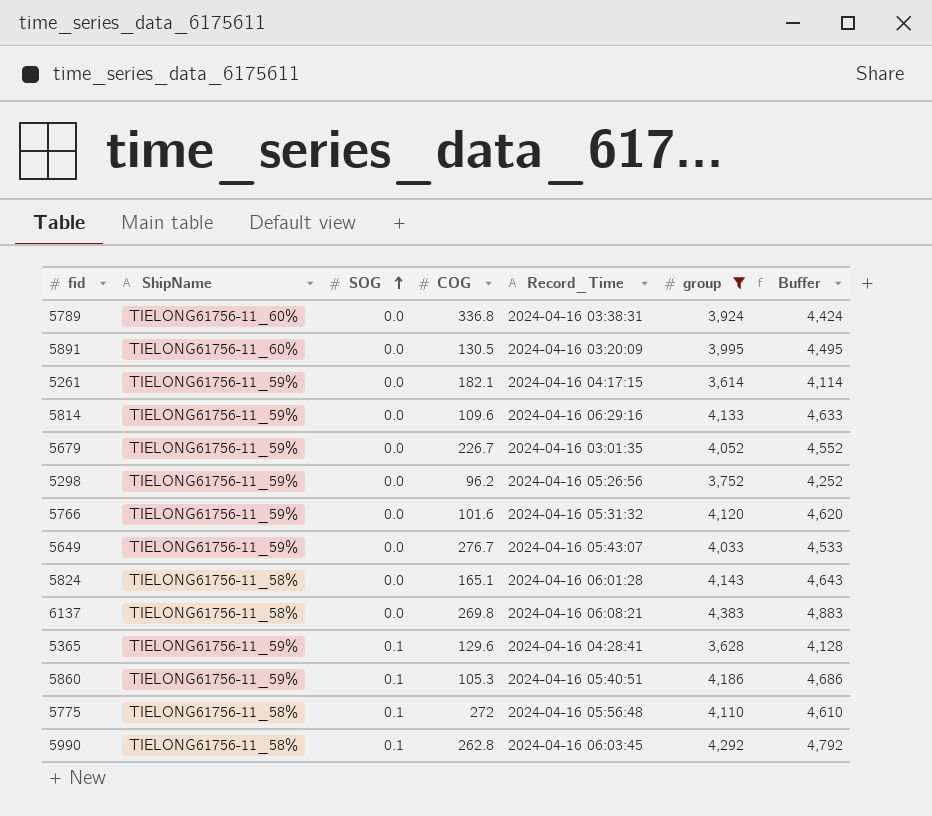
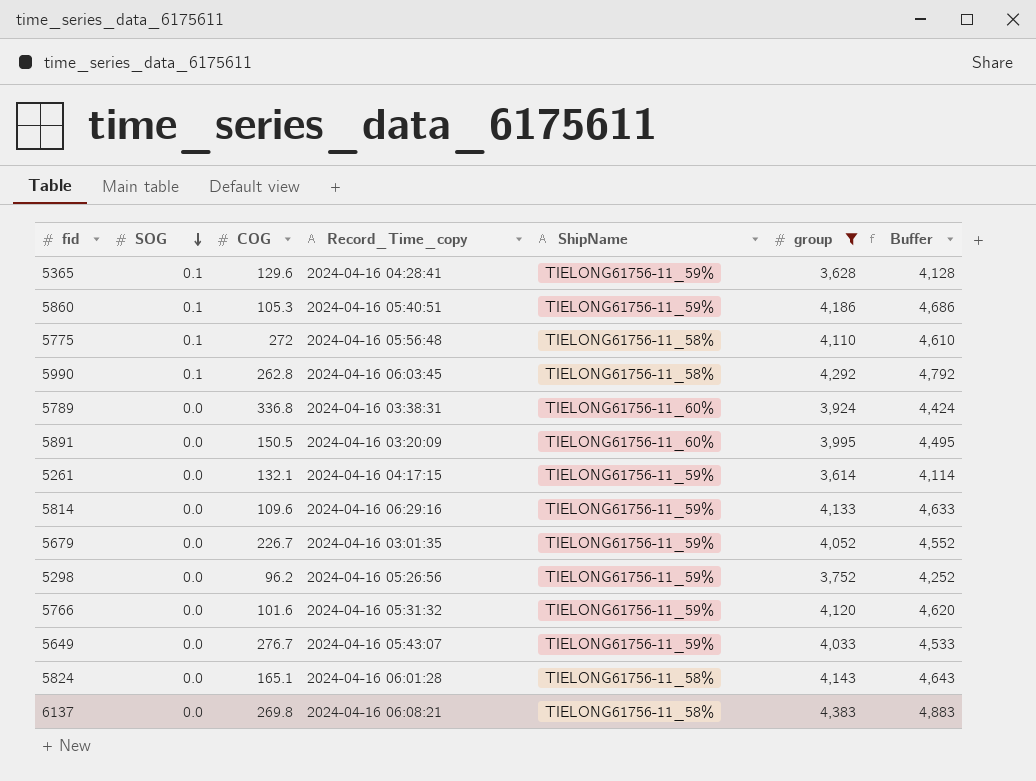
row order: SOG ascending -> SOG descending
column name: Record_Time -> Record_Time_copy
column ShipName | position: 2 -> 5
5891 | COG: 130.5 -> 150.5
5261 | COG: 182.1 -> 132.1

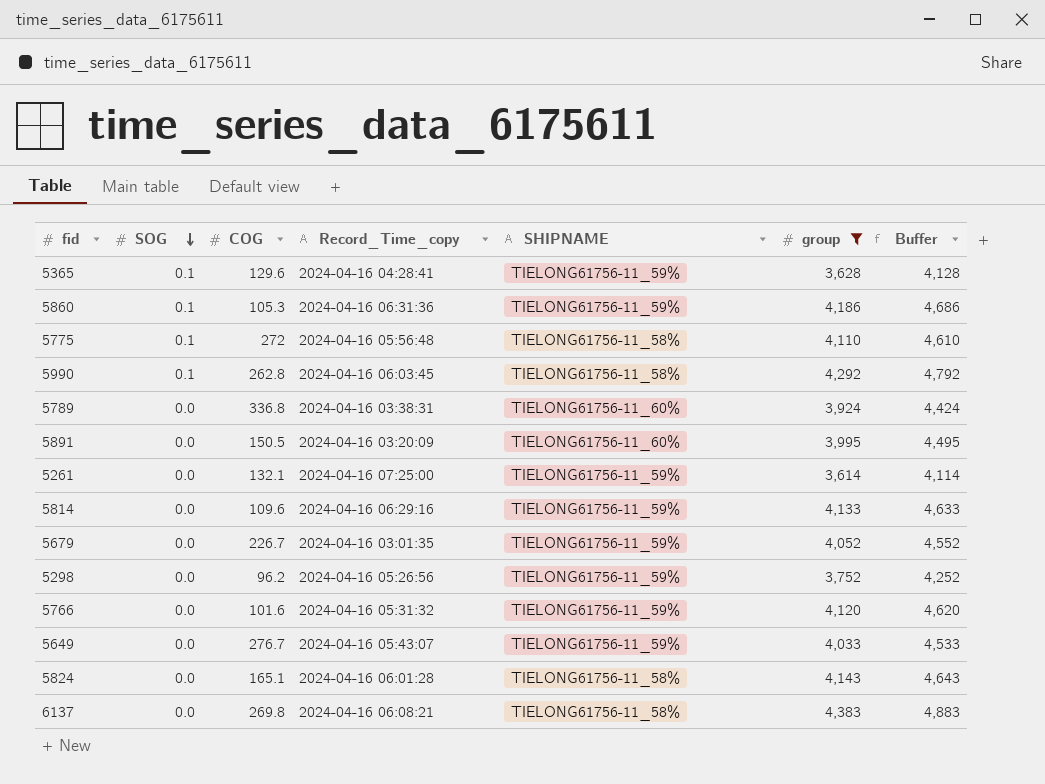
column name: ShipName -> SHIPNAME
5860 | Record_Time_copy: 2024-04-16 05:40:51 -> 2024-04-16 06:31:36
5261 | Record_Time_copy: 2024-04-16 04:17:15 -> 2024-04-16 07:25:00

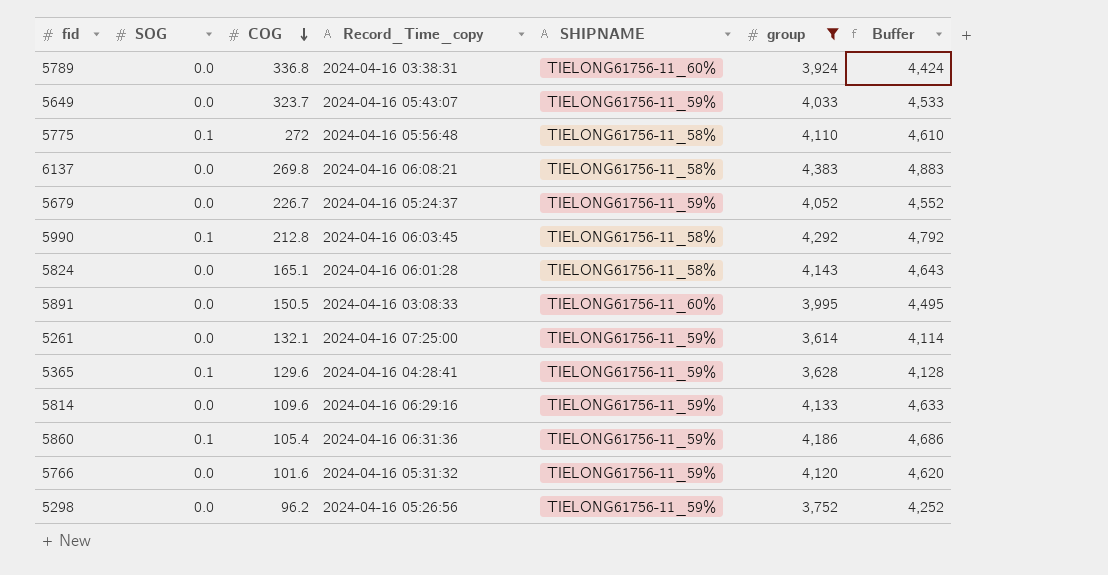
row order: SOG descending -> COG descending
5649 | COG: 276.7 -> 323.7
5679 | Record_Time_copy: 2024-04-16 03:01:35 -> 2024-04-16 05:24:37
5990 | COG: 262.8 -> 212.8
5891 | Record_Time_copy: 2024-04-16 03:20:09 -> 2024-04-16 03:08:33
5860 | COG: 105.3 -> 105.4

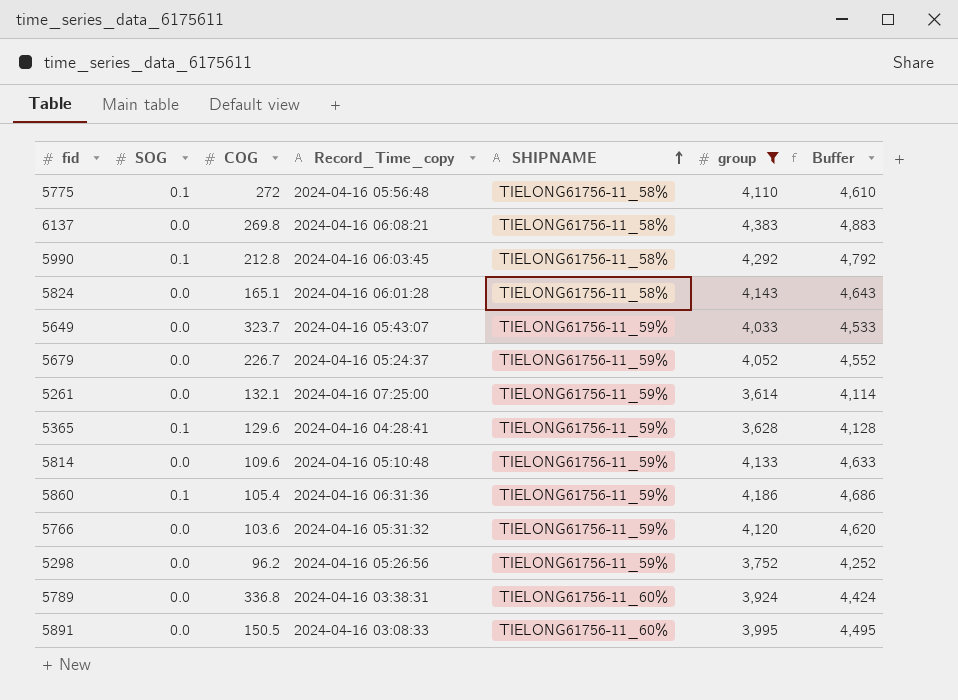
row order: COG descending -> SHIPNAME ascending
5814 | Record_Time_copy: 2024-04-16 06:29:16 -> 2024-04-16 05:10:48
5766 | COG: 101.6 -> 103.6

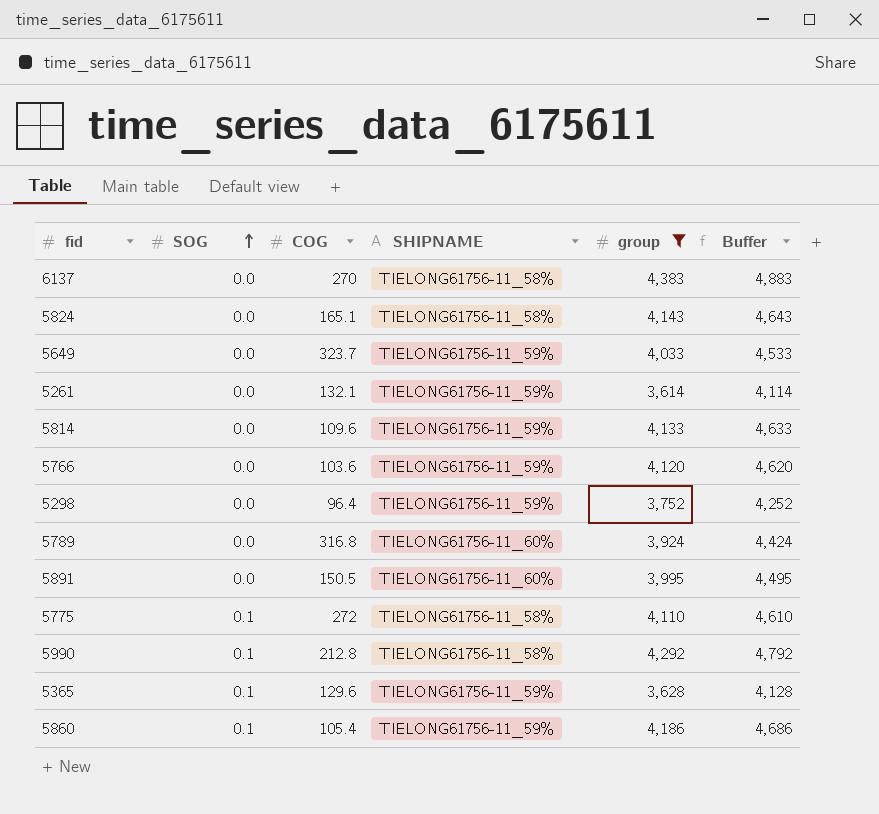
row order: SHIPNAME ascending -> SOG ascending
column Record_Time_copy | position: 4 -> none
row 5679: 0.0 | 226.7 | 2024-04-16 05:24:37 | TIELONG61756-11_59% | 4,052 | 4,552 -> none
6137 | COG: 269.8 -> 270
5298 | COG: 96.2 -> 96.4
5789 | COG: 336.8 -> 316.8

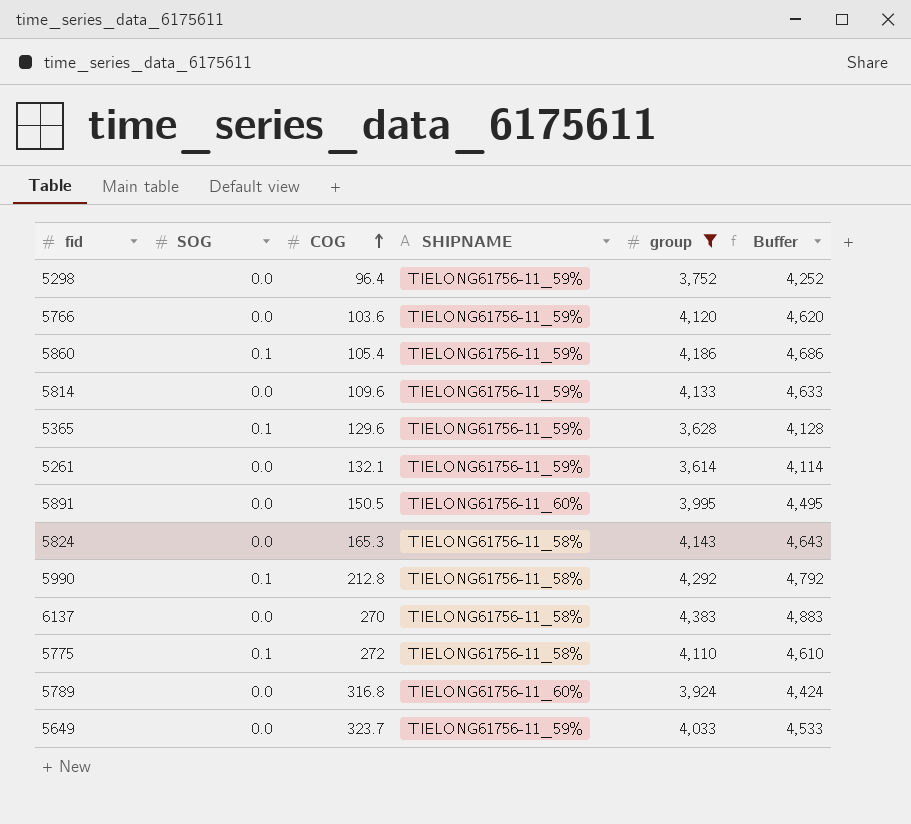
row order: SOG ascending -> COG ascending
5824 | COG: 165.1 -> 165.3

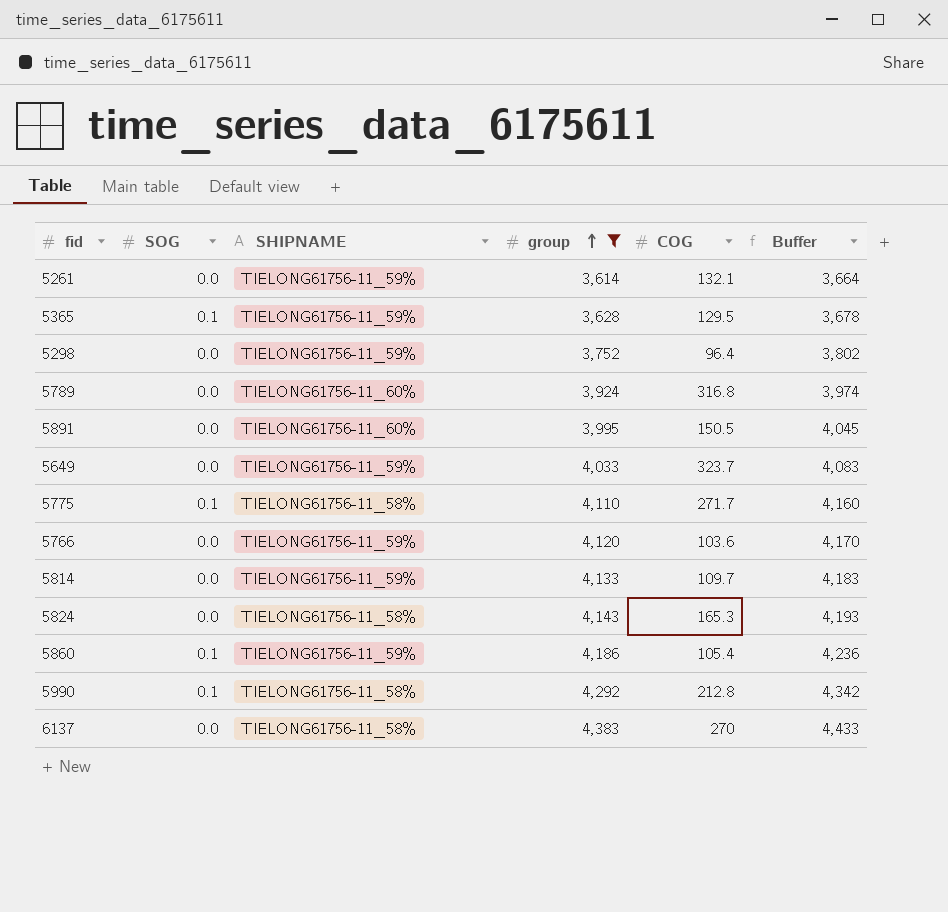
row order: COG ascending -> group ascending
column COG | position: 3 -> 5
column Buffer | formula: [group] + 500 -> [group] + 50
5365 | COG: 129.6 -> 129.5
5775 | COG: 272 -> 271.7
5814 | COG: 109.6 -> 109.7

